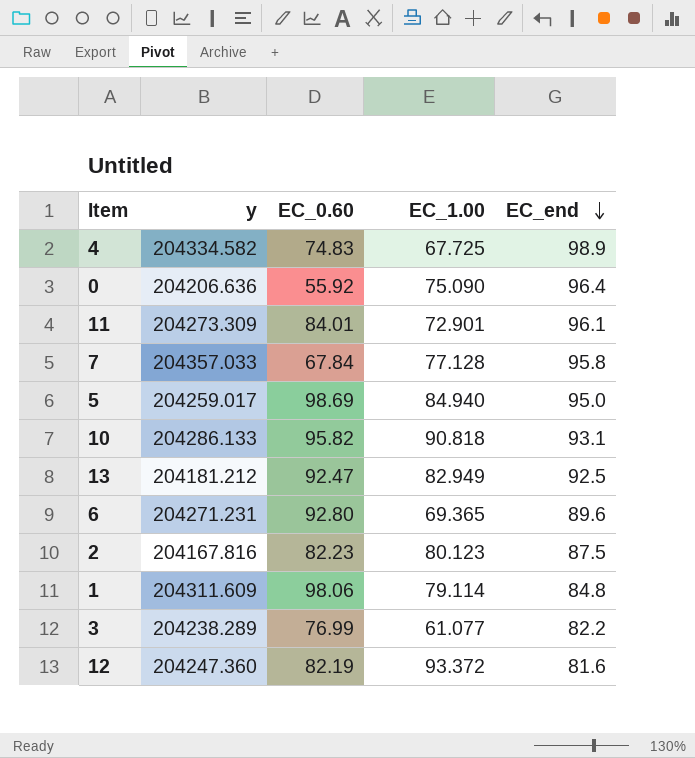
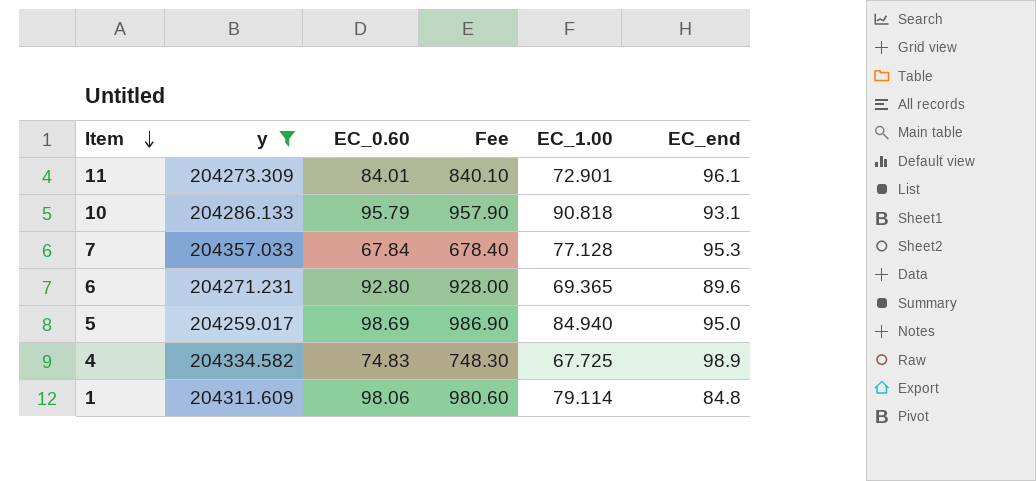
filter: none -> y >= 204259.017
row order: EC_end descending -> Item descending
column Fee | formula: none -> [EC_0.60] * 10
10 | EC_0.60: 95.82 -> 95.79
7 | EC_end: 95.8 -> 95.3

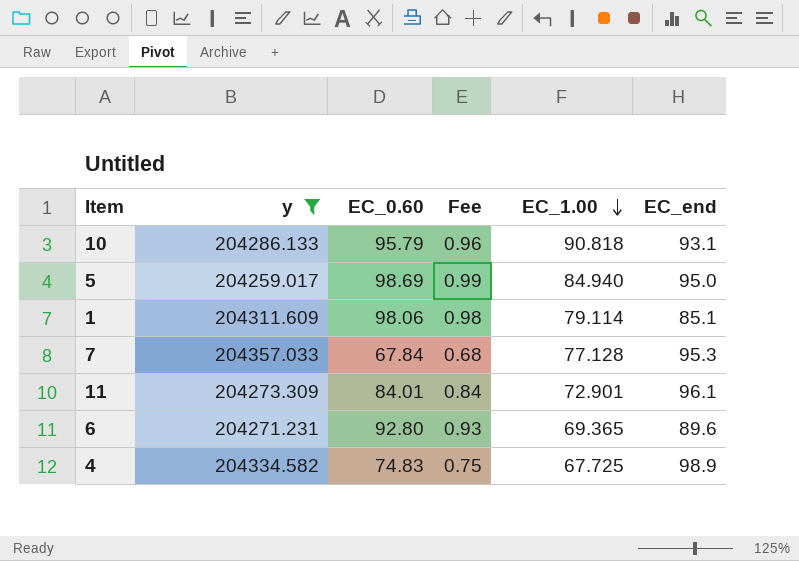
row order: Item descending -> EC_1.00 descending
column Fee | formula: [EC_0.60] * 10 -> [EC_0.60] * 0.01
1 | EC_end: 84.8 -> 85.1

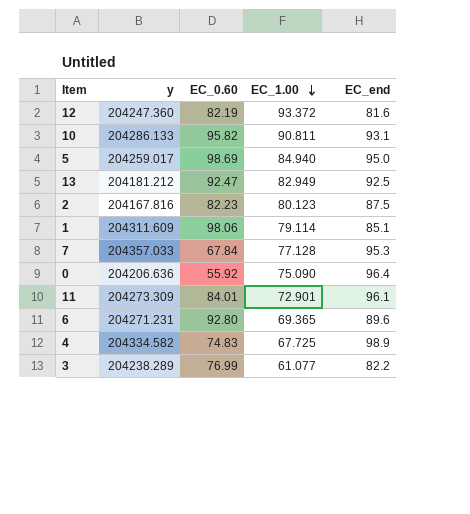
filter: y >= 204259.017 -> none
column Fee | formula: [EC_0.60] * 0.01 -> none
10 | EC_0.60: 95.79 -> 95.82
10 | EC_1.00: 90.818 -> 90.811

